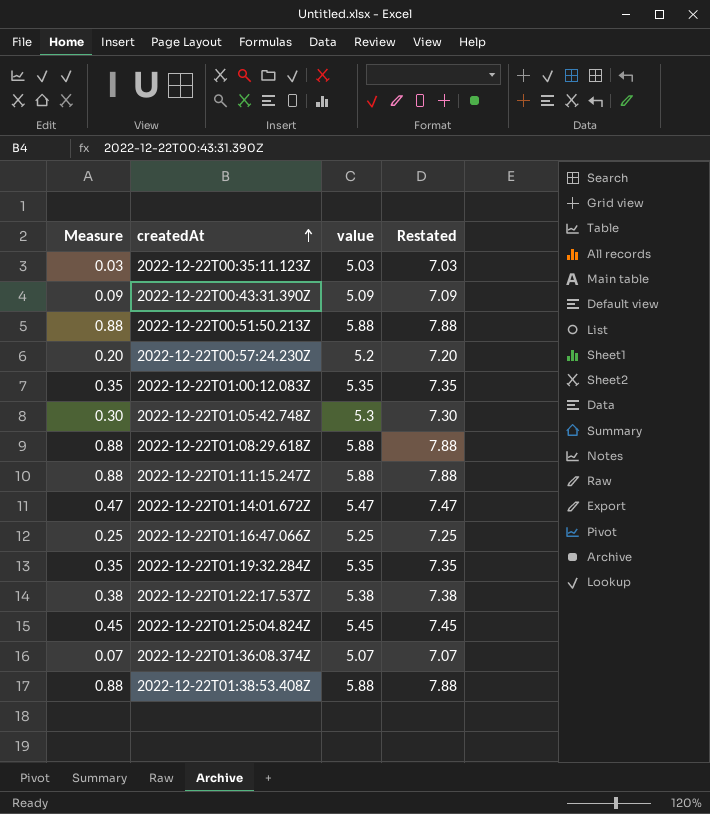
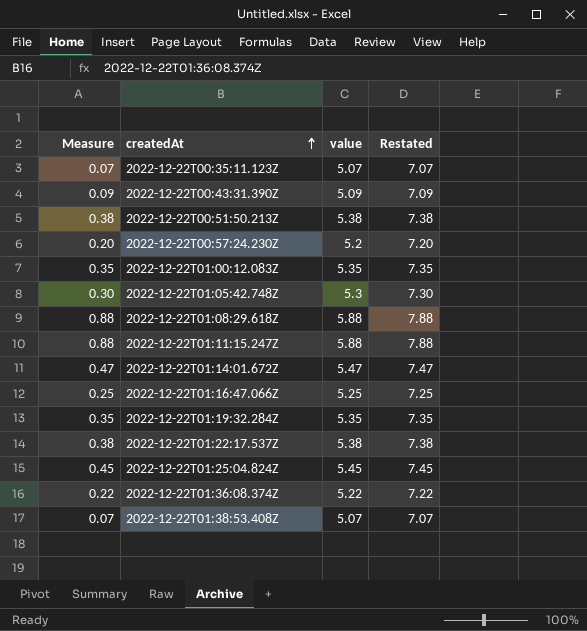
2022-12-22T00:35:11.123Z | Measure: 0.03 -> 0.07
2022-12-22T00:35:11.123Z | value: 5.03 -> 5.07
2022-12-22T00:35:11.123Z | Restated: 7.03 -> 7.07
2022-12-22T00:51:50.213Z | Measure: 0.88 -> 0.38
2022-12-22T00:51:50.213Z | value: 5.88 -> 5.38
2022-12-22T00:51:50.213Z | Restated: 7.88 -> 7.38
2022-12-22T01:36:08.374Z | Measure: 0.07 -> 0.22
2022-12-22T01:36:08.374Z | value: 5.07 -> 5.22
2022-12-22T01:36:08.374Z | Restated: 7.07 -> 7.22
2022-12-22T01:38:53.408Z | Measure: 0.88 -> 0.07
2022-12-22T01:38:53.408Z | value: 5.88 -> 5.07
2022-12-22T01:38:53.408Z | Restated: 7.88 -> 7.07

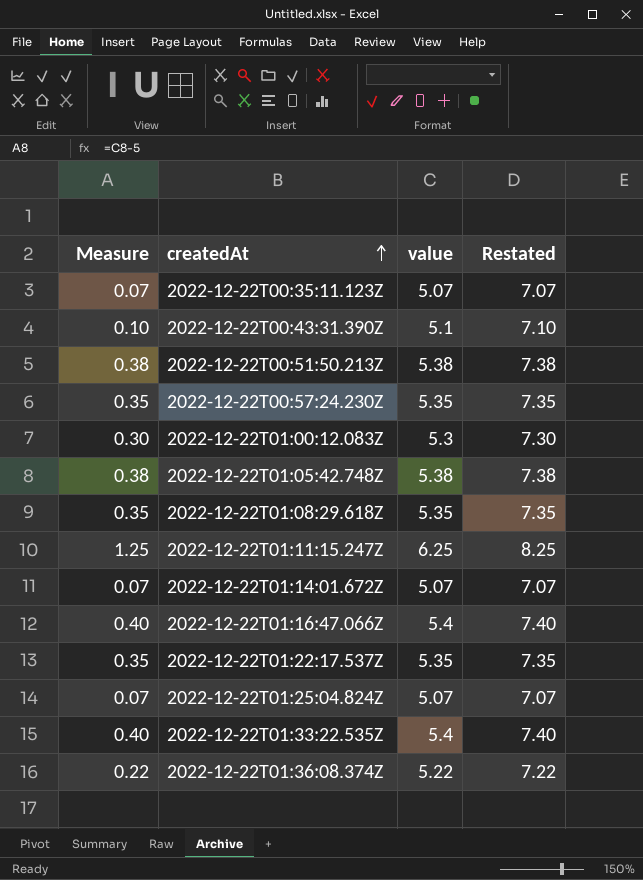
row 2022-12-22T01:19:32.284Z: 0.35 | 5.35 | 7.35 -> none
row 2022-12-22T01:38:53.408Z: 0.07 | 5.07 | 7.07 -> none
2022-12-22T00:43:31.390Z | Measure: 0.09 -> 0.10
2022-12-22T00:43:31.390Z | value: 5.09 -> 5.1
2022-12-22T00:43:31.390Z | Restated: 7.09 -> 7.10
2022-12-22T00:57:24.230Z | Measure: 0.20 -> 0.35
2022-12-22T00:57:24.230Z | value: 5.2 -> 5.35
2022-12-22T00:57:24.230Z | Restated: 7.20 -> 7.35
2022-12-22T01:00:12.083Z | Measure: 0.35 -> 0.30
2022-12-22T01:00:12.083Z | value: 5.35 -> 5.3
2022-12-22T01:00:12.083Z | Restated: 7.35 -> 7.30
2022-12-22T01:05:42.748Z | Measure: 0.30 -> 0.38
2022-12-22T01:05:42.748Z | value: 5.3 -> 5.38
2022-12-22T01:05:42.748Z | Restated: 7.30 -> 7.38
2022-12-22T01:08:29.618Z | Measure: 0.88 -> 0.35
2022-12-22T01:08:29.618Z | value: 5.88 -> 5.35
2022-12-22T01:08:29.618Z | Restated: 7.88 -> 7.35
2022-12-22T01:11:15.247Z | Measure: 0.88 -> 1.25
2022-12-22T01:11:15.247Z | value: 5.88 -> 6.25
2022-12-22T01:11:15.247Z | Restated: 7.88 -> 8.25
2022-12-22T01:14:01.672Z | Measure: 0.47 -> 0.07
2022-12-22T01:14:01.672Z | value: 5.47 -> 5.07
2022-12-22T01:14:01.672Z | Restated: 7.47 -> 7.07
2022-12-22T01:16:47.066Z | Measure: 0.25 -> 0.40
2022-12-22T01:16:47.066Z | value: 5.25 -> 5.4
2022-12-22T01:16:47.066Z | Restated: 7.25 -> 7.40
2022-12-22T01:22:17.537Z | Measure: 0.38 -> 0.35
2022-12-22T01:22:17.537Z | value: 5.38 -> 5.35
2022-12-22T01:22:17.537Z | Restated: 7.38 -> 7.35
2022-12-22T01:25:04.824Z | Measure: 0.45 -> 0.07
2022-12-22T01:25:04.824Z | value: 5.45 -> 5.07
2022-12-22T01:25:04.824Z | Restated: 7.45 -> 7.07
row 2022-12-22T01:33:22.535Z: none -> 0.40 | 5.4 | 7.40

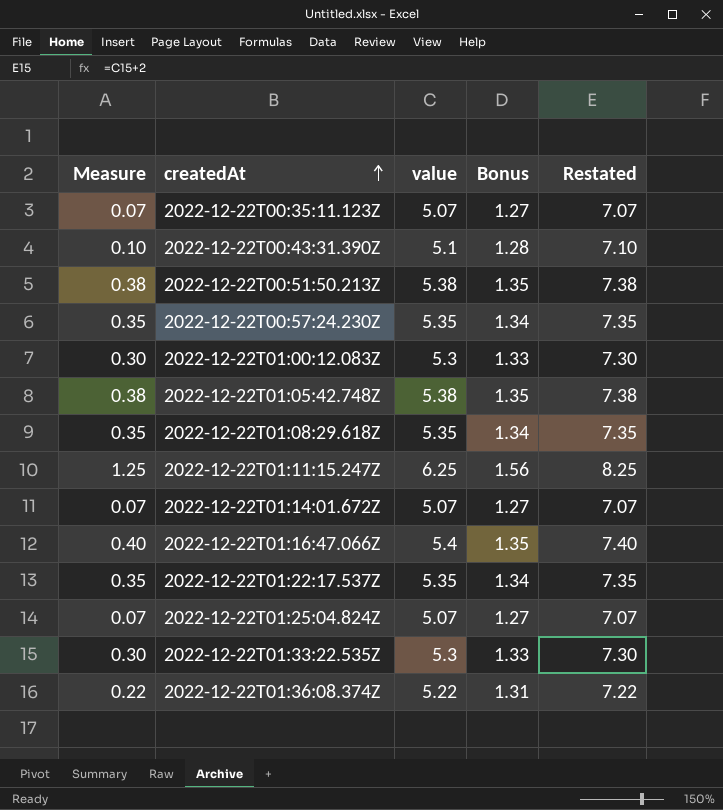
column Bonus | formula: none -> [value] * 0.25
2022-12-22T01:33:22.535Z | Measure: 0.40 -> 0.30
2022-12-22T01:33:22.535Z | value: 5.4 -> 5.3
2022-12-22T01:33:22.535Z | Restated: 7.40 -> 7.30

